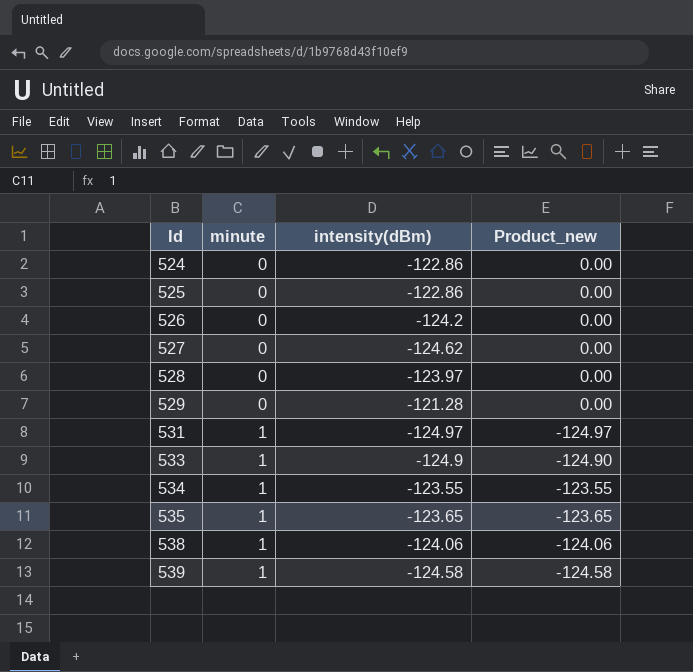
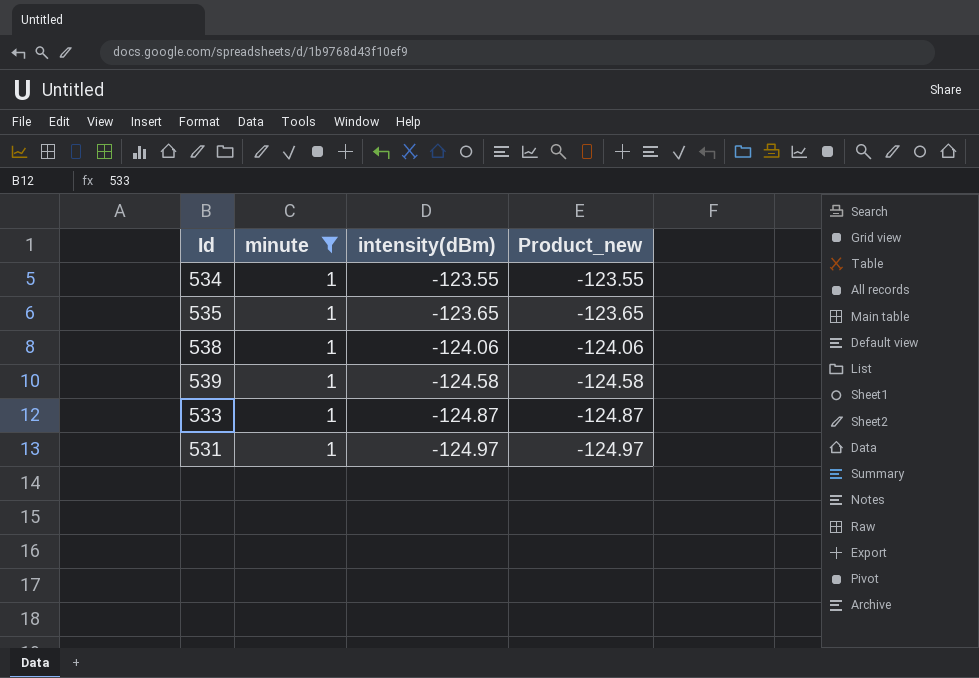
filter: none -> minute = 1
row order: Id ascending -> intensity(dBm) descending
533 | intensity(dBm): -124.9 -> -124.87
533 | Product_new: -124.90 -> -124.87

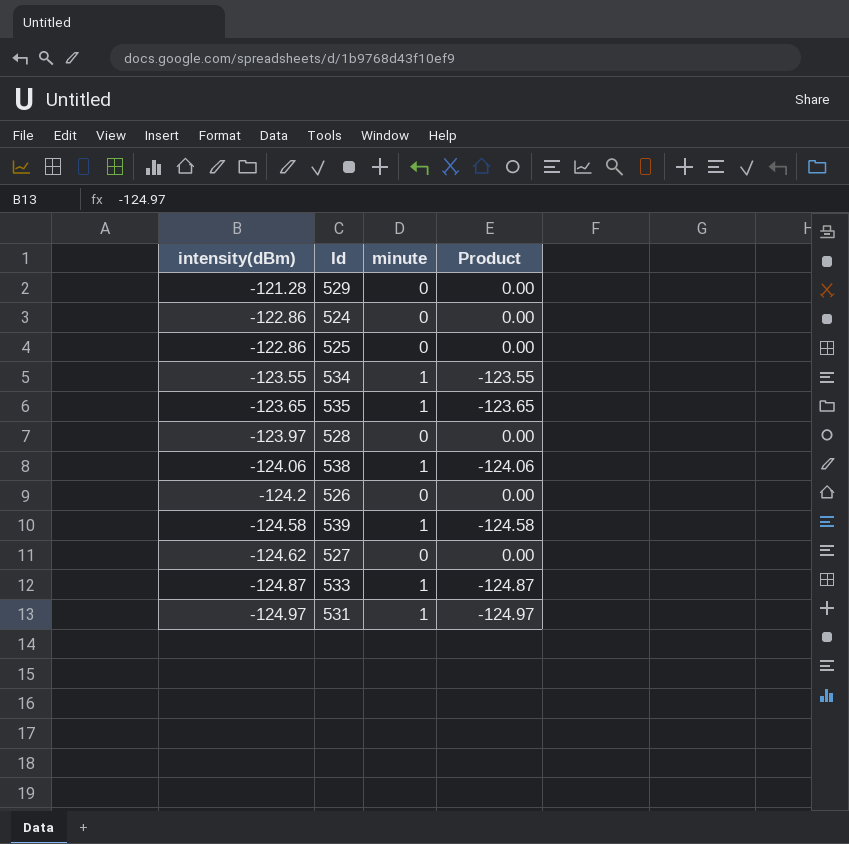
filter: minute = 1 -> none
column intensity(dBm) | position: 3 -> 1
column name: Product_new -> Product

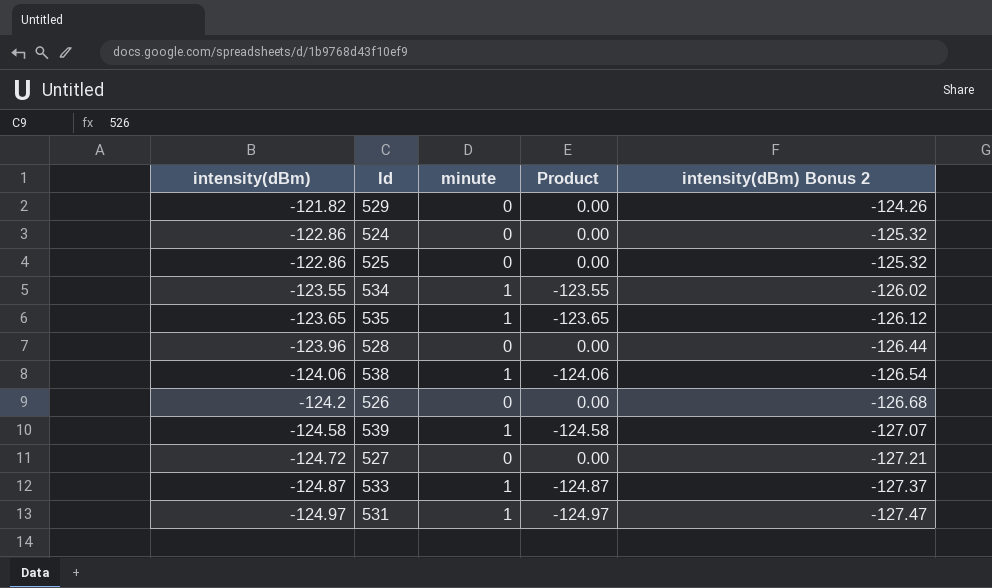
column intensity(dBm) Bonus 2 | formula: none -> [intensity(dBm)] * 1.02
529 | intensity(dBm): -121.28 -> -121.82
528 | intensity(dBm): -123.97 -> -123.96
527 | intensity(dBm): -124.62 -> -124.72

